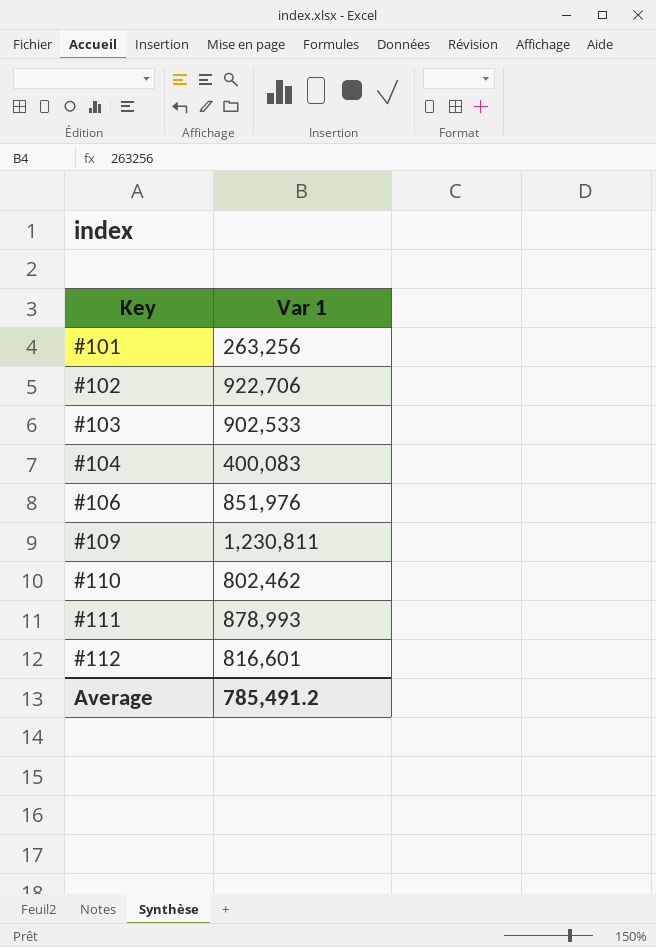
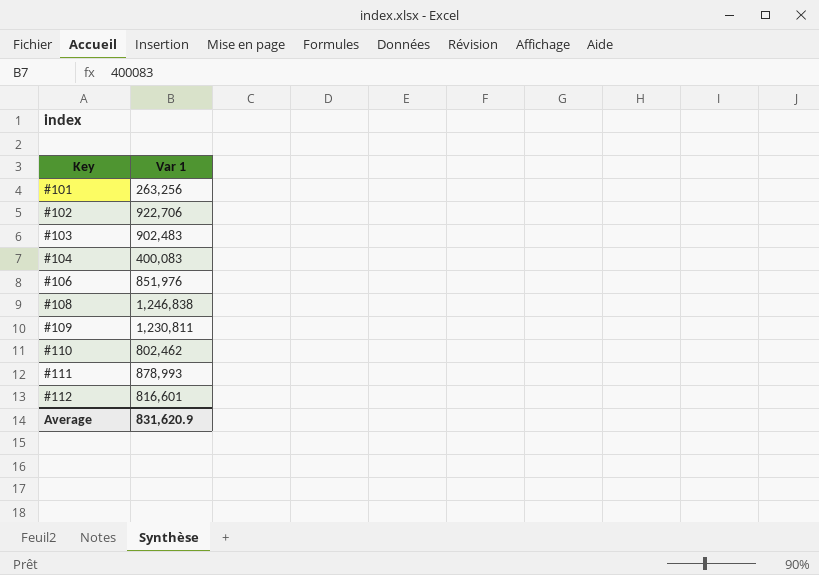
#103 | Var 1: 902,533 -> 902,483
row #108: none -> 1,246,838
Average | Var 1: 785,491.2 -> 831,620.9

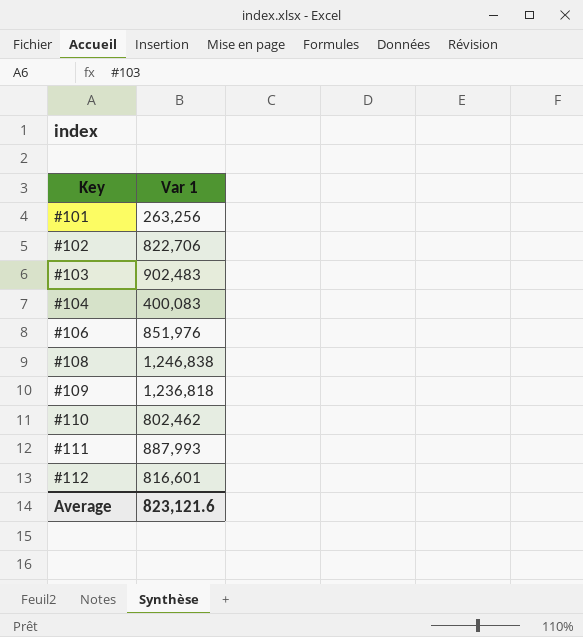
#102 | Var 1: 922,706 -> 822,706
#109 | Var 1: 1,230,811 -> 1,236,818
#111 | Var 1: 878,993 -> 887,993
Average | Var 1: 831,620.9 -> 823,121.6

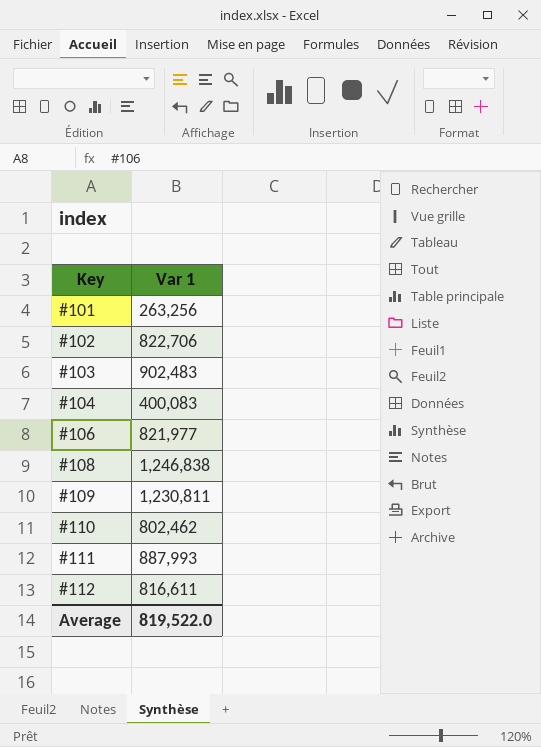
#106 | Var 1: 851,976 -> 821,977
#109 | Var 1: 1,236,818 -> 1,230,811
#112 | Var 1: 816,601 -> 816,611
Average | Var 1: 823,121.6 -> 819,522.0

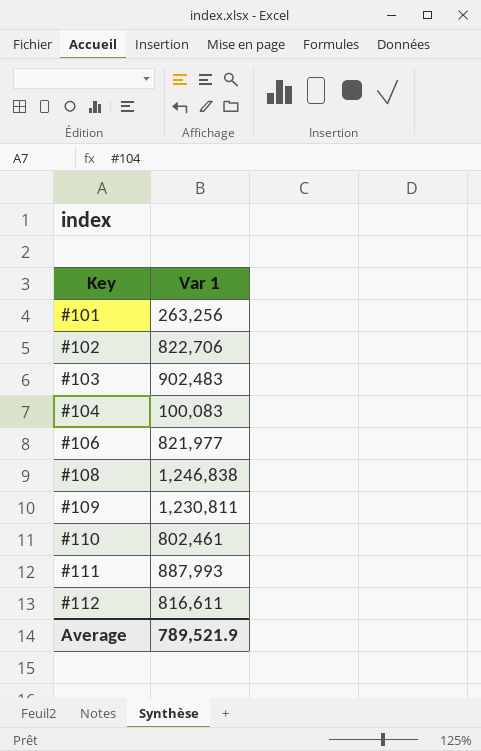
#104 | Var 1: 400,083 -> 100,083
#110 | Var 1: 802,462 -> 802,461
Average | Var 1: 819,522.0 -> 789,521.9

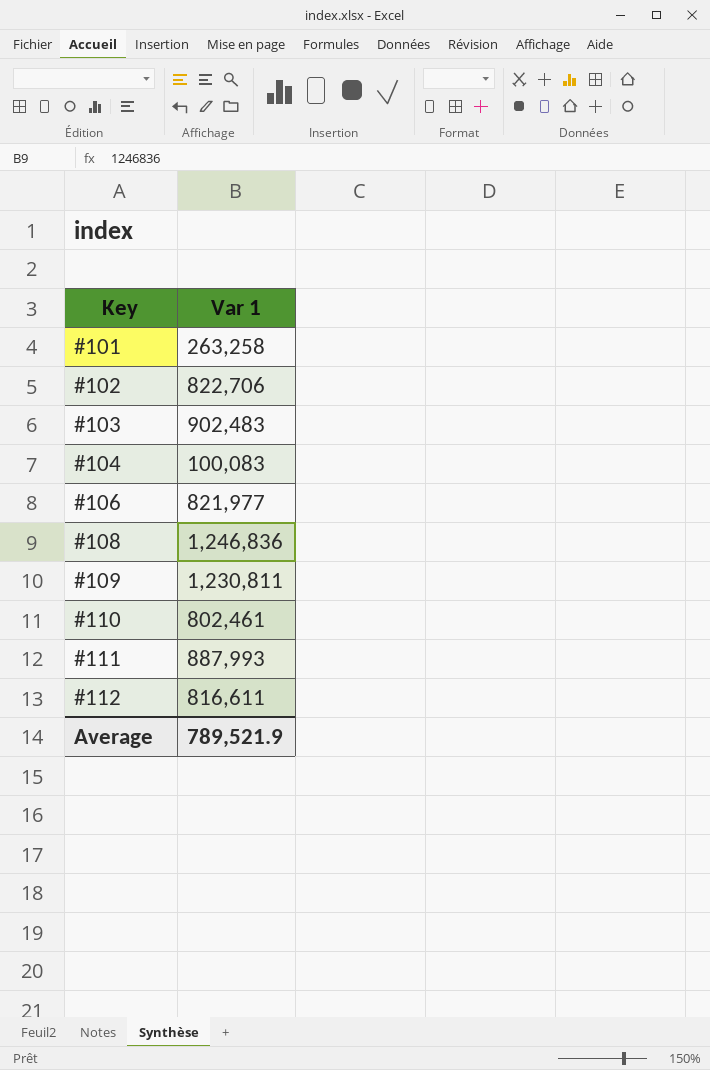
#101 | Var 1: 263,256 -> 263,258
#108 | Var 1: 1,246,838 -> 1,246,836

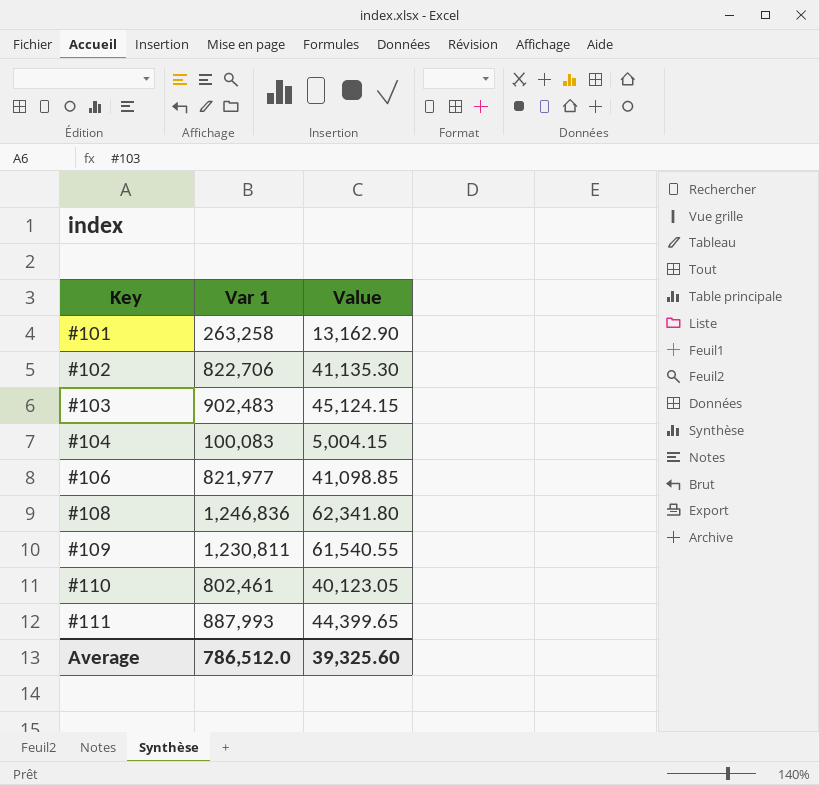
column Value | formula: none -> [Var 1] * 0.05
row #112: 816,611 -> none
Average | Var 1: 789,521.9 -> 786,512.0

